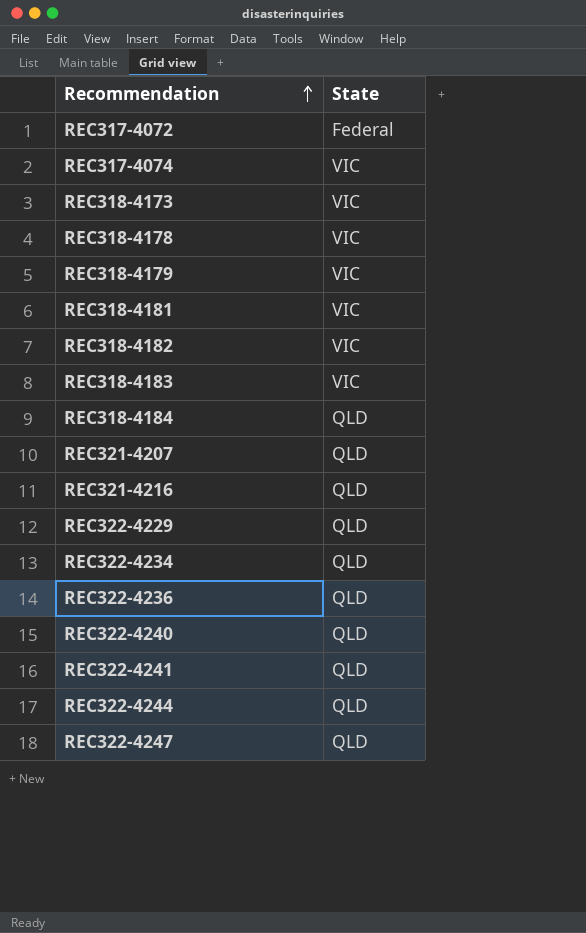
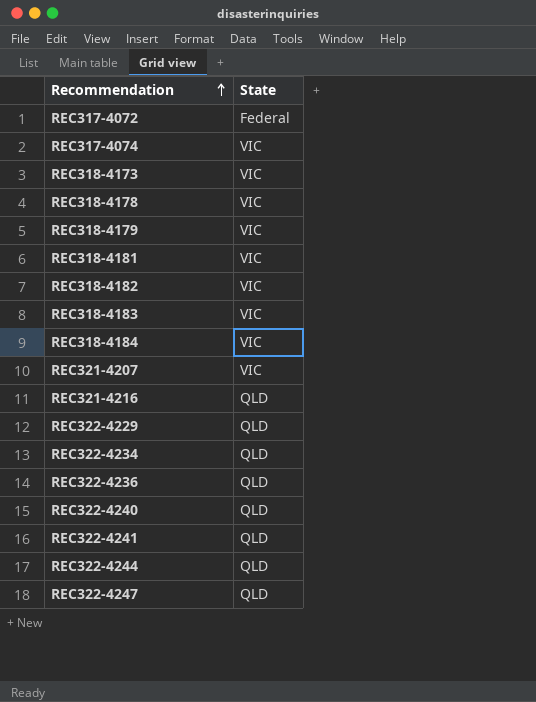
REC318-4184 | State: QLD -> VIC
REC321-4207 | State: QLD -> VIC

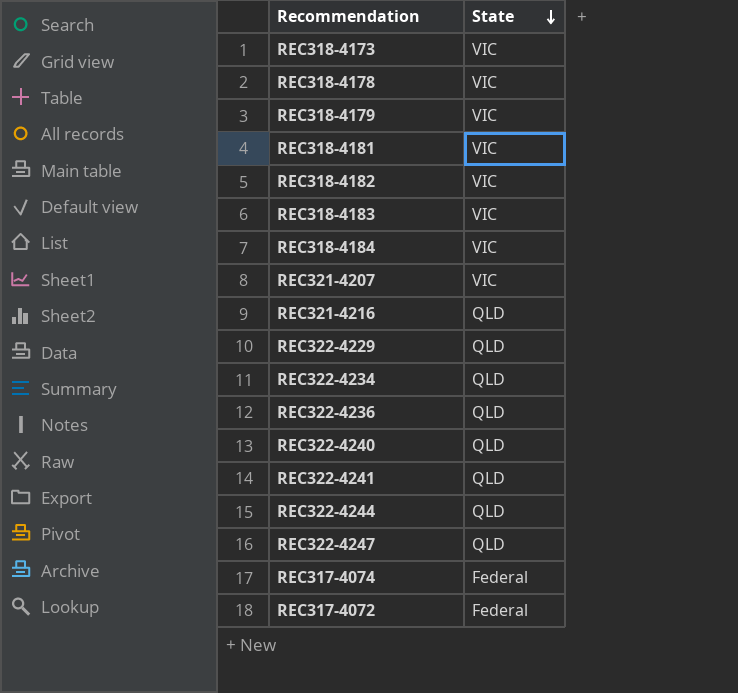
row order: Recommendation ascending -> State descending
REC317-4074 | State: VIC -> Federal

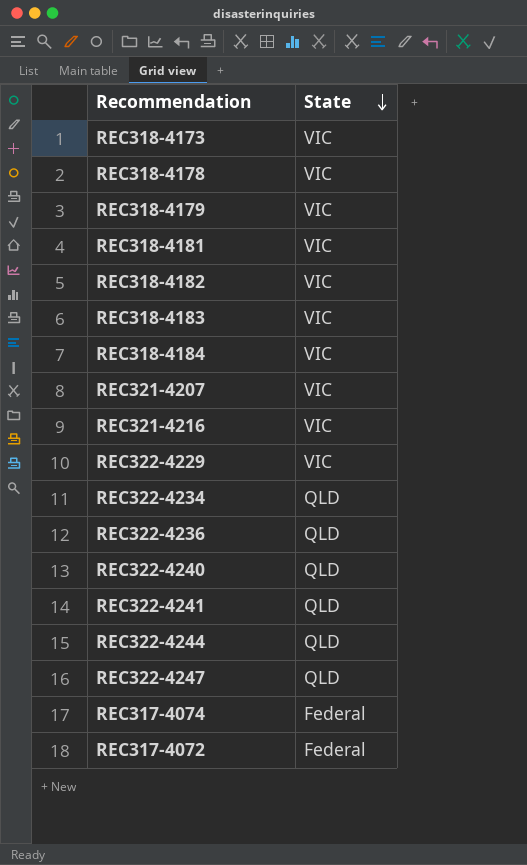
REC321-4216 | State: QLD -> VIC
REC322-4229 | State: QLD -> VIC

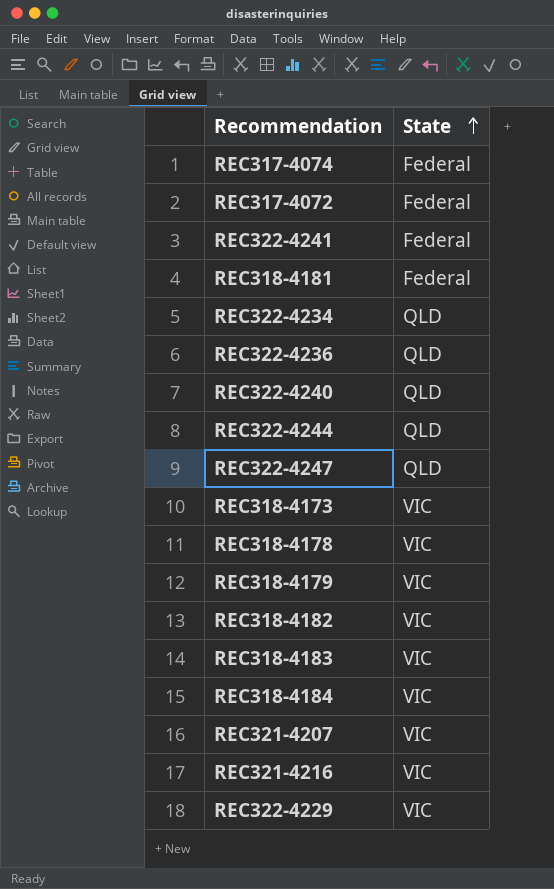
row order: State descending -> State ascending
REC322-4241 | State: QLD -> Federal
REC318-4181 | State: VIC -> Federal

